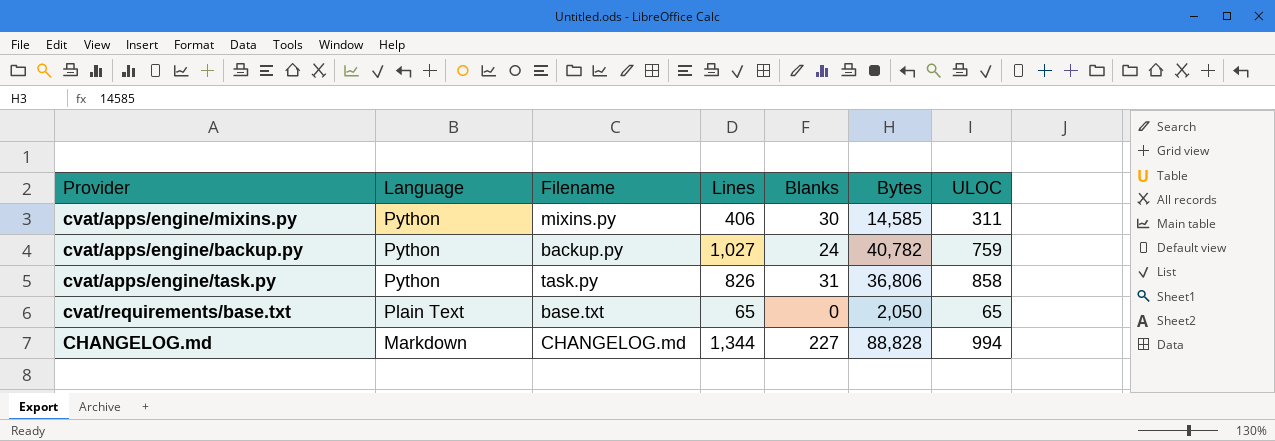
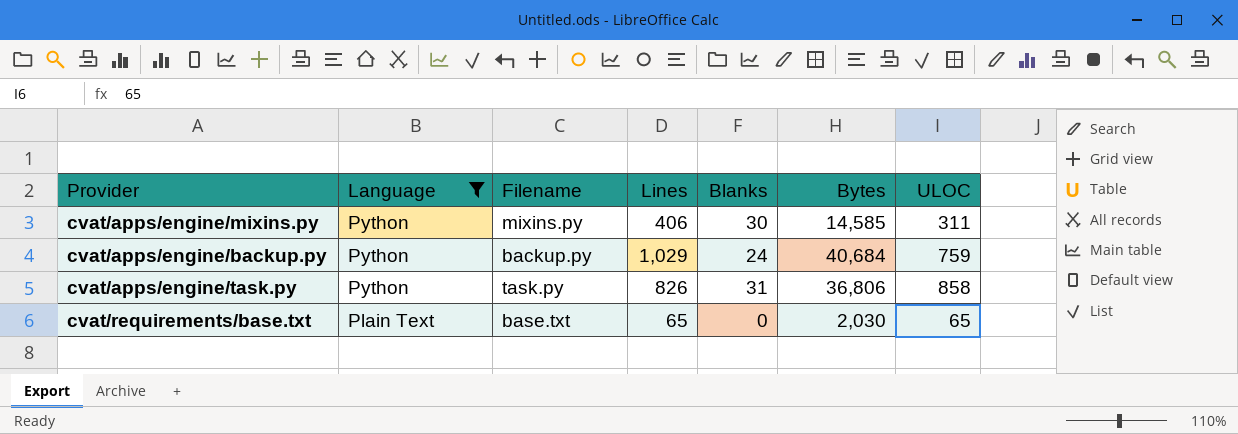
filter: none -> Language != Markdown
cvat/apps/engine/backup.py | Lines: 1,027 -> 1,029
cvat/apps/engine/backup.py | Bytes: 40,782 -> 40,684
cvat/requirements/base.txt | Bytes: 2,050 -> 2,030

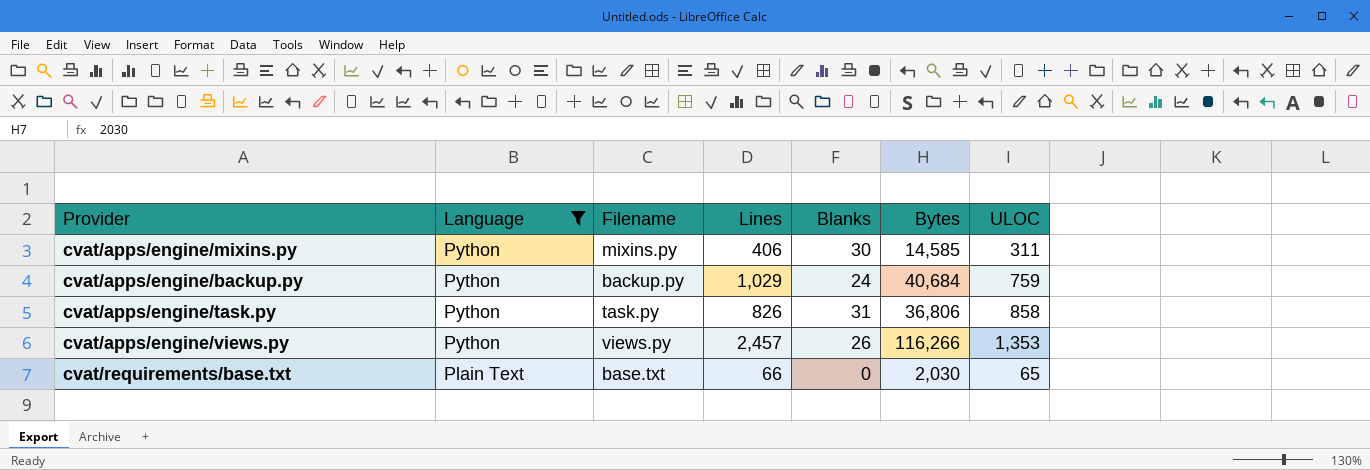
row cvat/apps/engine/views.py: none -> Python | views.py | 2,457 | 26 | 116,266 | 1,353
cvat/requirements/base.txt | Lines: 65 -> 66

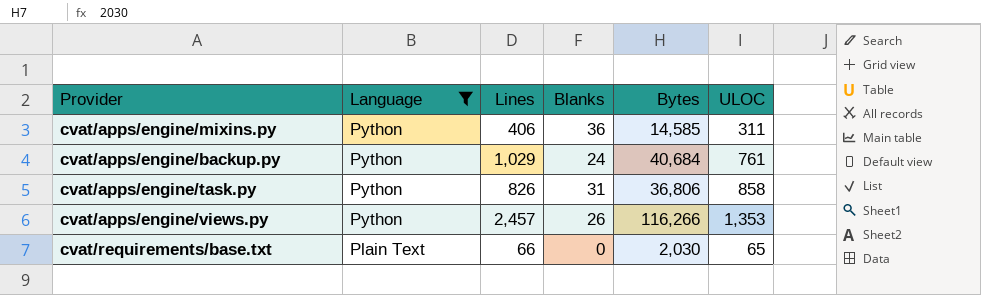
column Filename | position: 3 -> none
cvat/apps/engine/mixins.py | Blanks: 30 -> 36
cvat/apps/engine/backup.py | ULOC: 759 -> 761

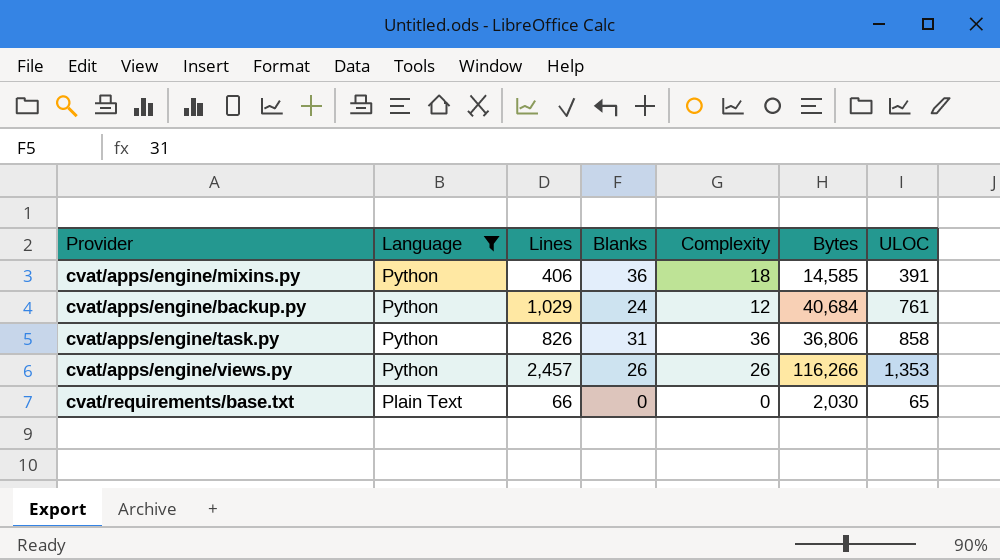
column Complexity | position: none -> 5
cvat/apps/engine/mixins.py | ULOC: 311 -> 391

